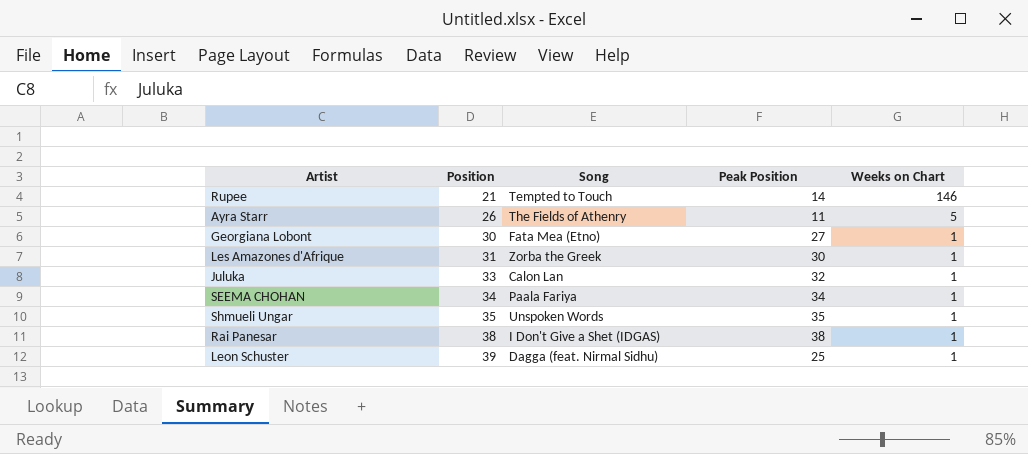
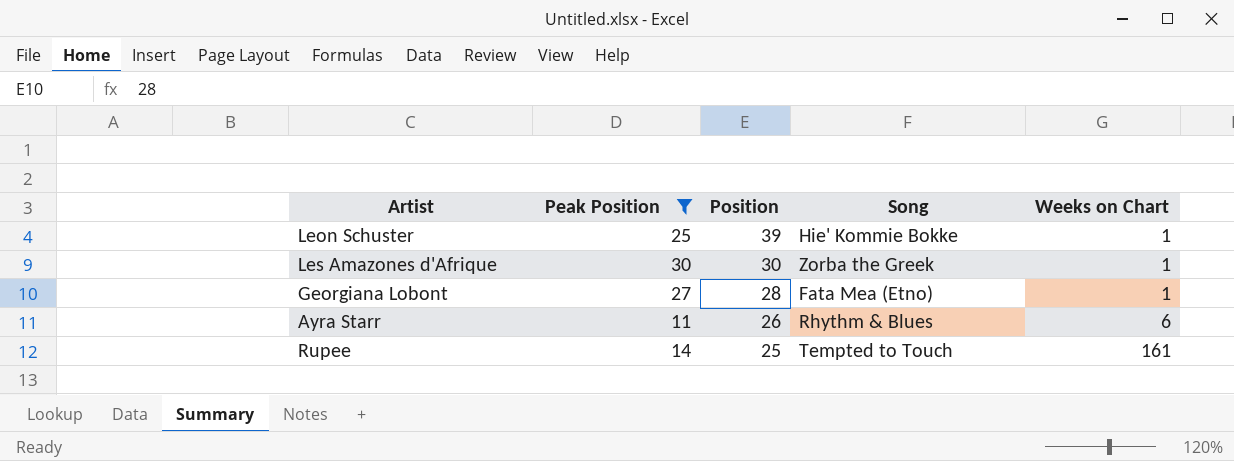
filter: none -> Peak Position <= 30
row order: Position ascending -> Position descending
column Peak Position | position: 4 -> 2
Leon Schuster | Song: Dagga (feat. Nirmal Sidhu) -> Hie' Kommie Bokke
Les Amazones d'Afrique | Position: 31 -> 30
Georgiana Lobont | Position: 30 -> 28
Ayra Starr | Song: The Fields of Athenry -> Rhythm & Blues
Ayra Starr | Weeks on Chart: 5 -> 6
Rupee | Position: 21 -> 25
Rupee | Weeks on Chart: 146 -> 161

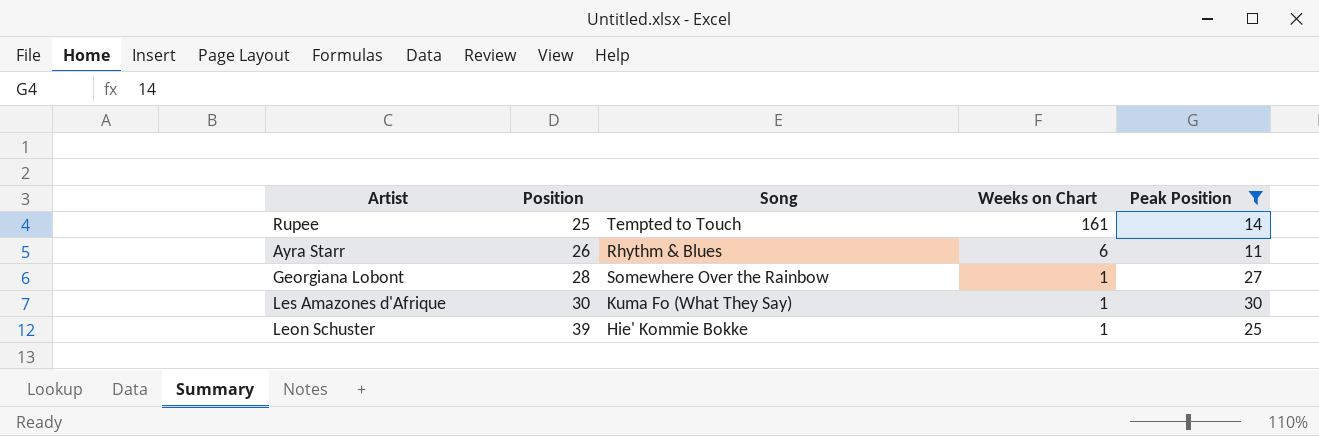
row order: Position descending -> Position ascending
column Peak Position | position: 2 -> 5
Georgiana Lobont | Song: Fata Mea (Etno) -> Somewhere Over the Rainbow
Les Amazones d'Afrique | Song: Zorba the Greek -> Kuma Fo (What They Say)

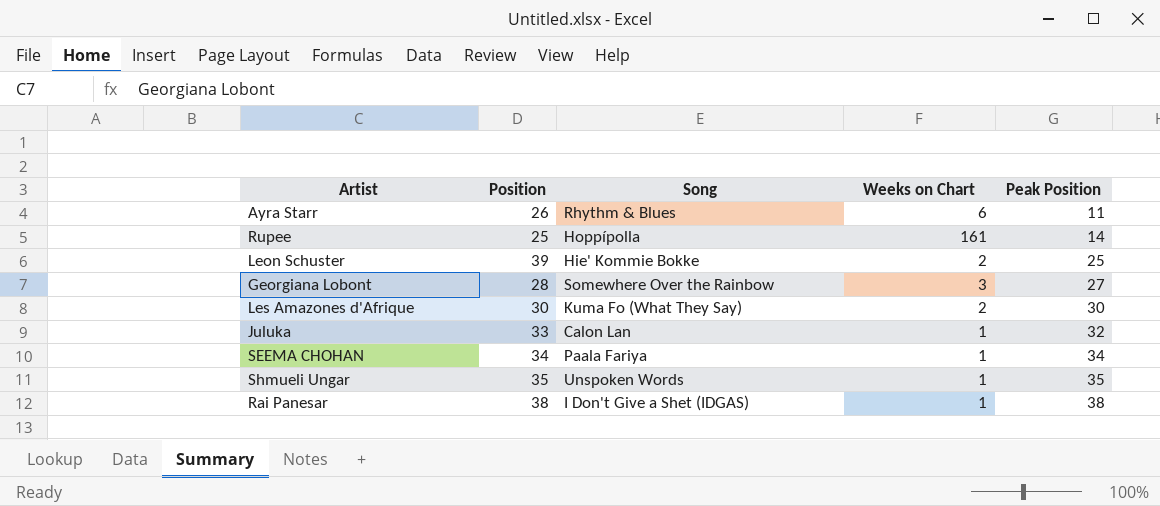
filter: Peak Position <= 30 -> none
row order: Position ascending -> Peak Position ascending
Rupee | Song: Tempted to Touch -> Hoppípolla
Leon Schuster | Weeks on Chart: 1 -> 2
Georgiana Lobont | Weeks on Chart: 1 -> 3
Les Amazones d'Afrique | Weeks on Chart: 1 -> 2

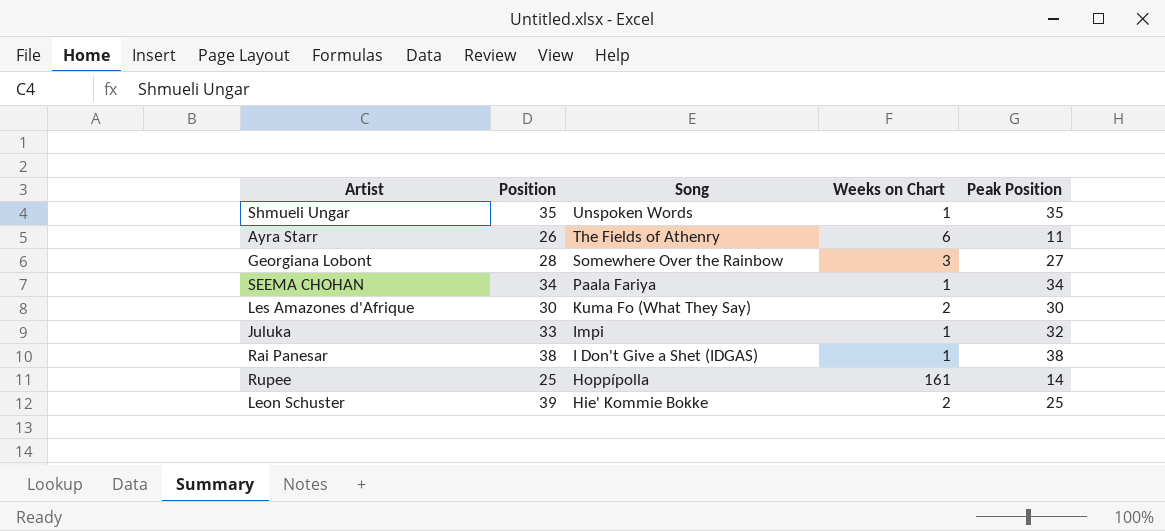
row order: Peak Position ascending -> Song descending
Ayra Starr | Song: Rhythm & Blues -> The Fields of Athenry
Juluka | Song: Calon Lan -> Impi

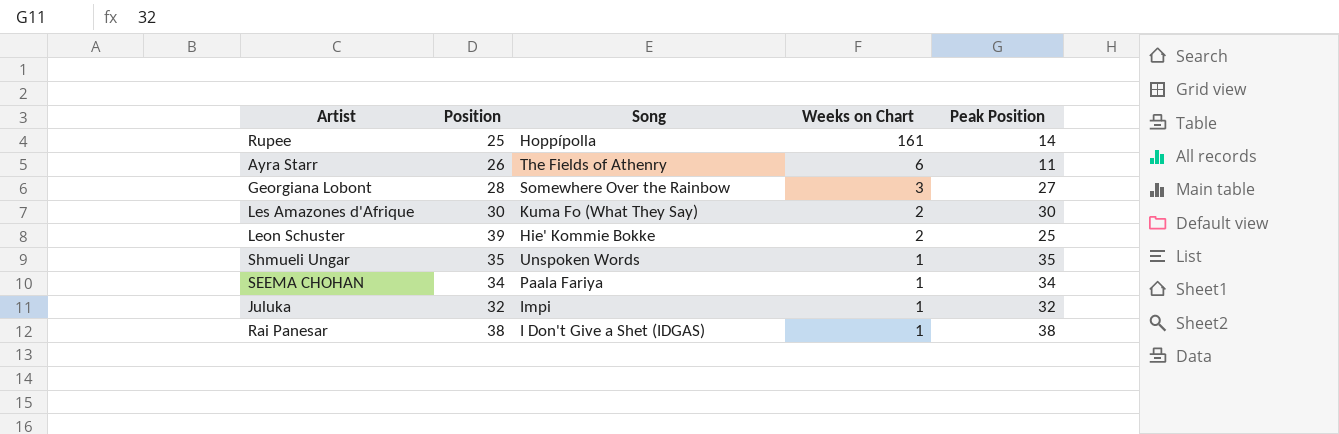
row order: Song descending -> Weeks on Chart descending
Juluka | Position: 33 -> 32

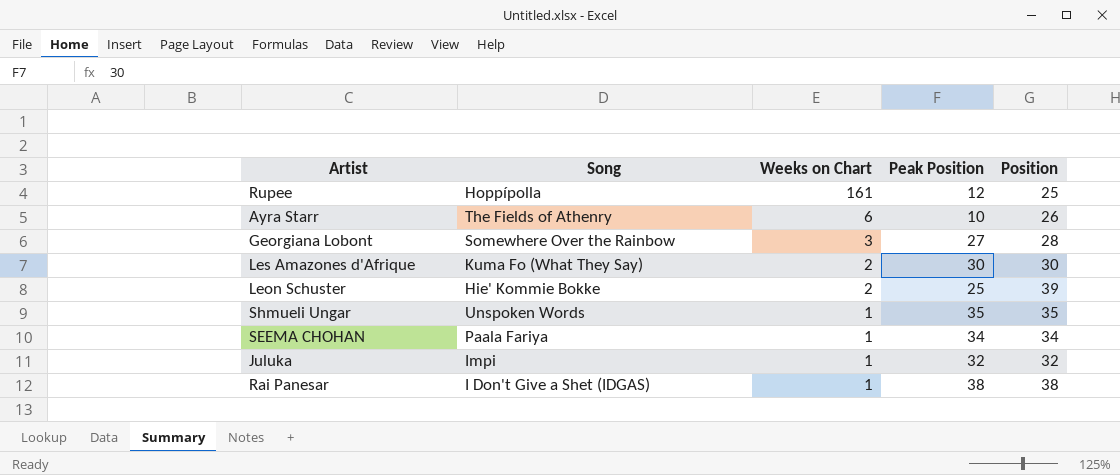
column Position | position: 2 -> 5
Rupee | Peak Position: 14 -> 12
Ayra Starr | Peak Position: 11 -> 10

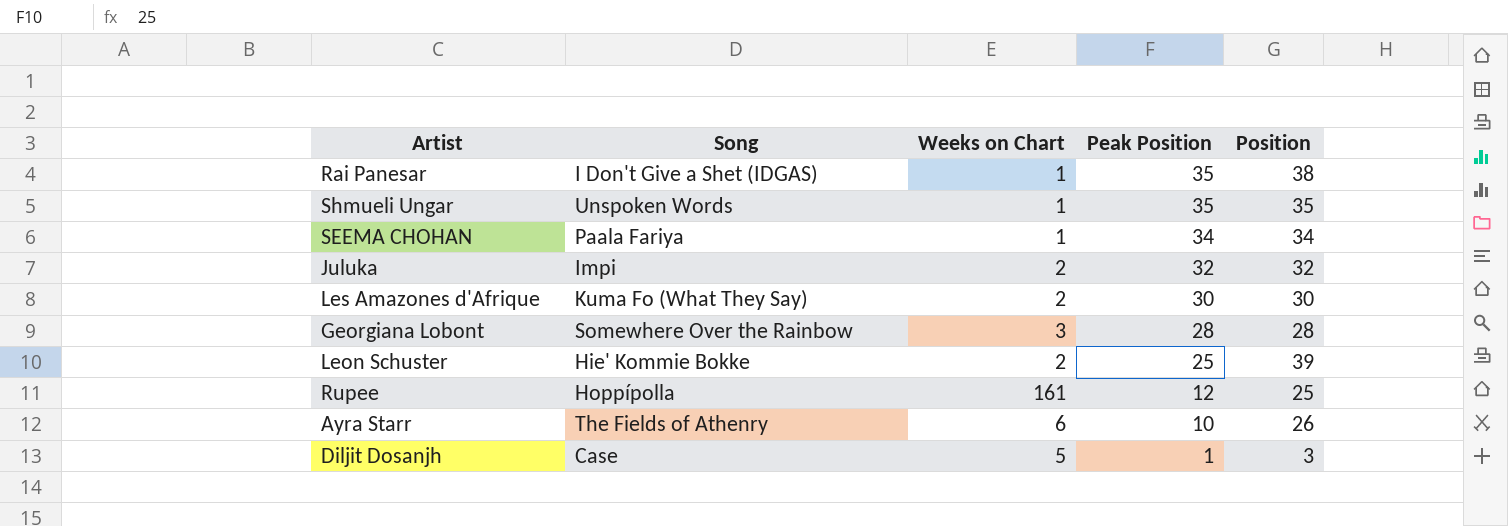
row order: Weeks on Chart descending -> Peak Position descending
Rai Panesar | Peak Position: 38 -> 35
Juluka | Weeks on Chart: 1 -> 2
Georgiana Lobont | Peak Position: 27 -> 28
row Diljit Dosanjh: none -> Case | 5 | 1 | 3

